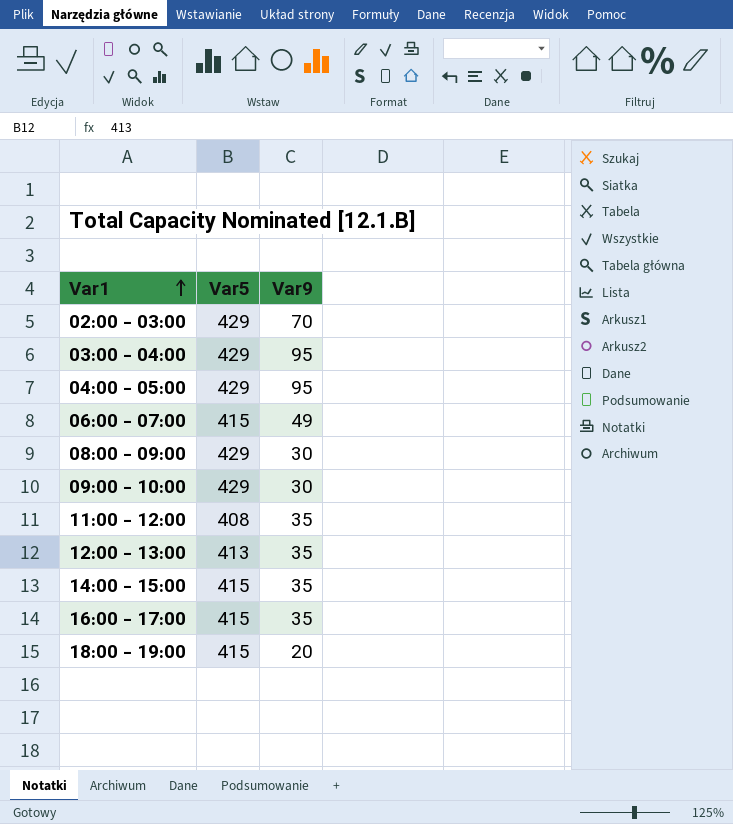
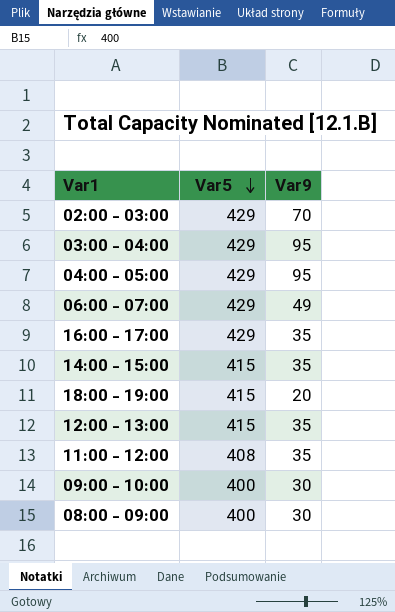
row order: Var1 ascending -> Var5 descending
06:00 - 07:00 | Var5: 415 -> 429
16:00 - 17:00 | Var5: 415 -> 429
12:00 - 13:00 | Var5: 413 -> 415
09:00 - 10:00 | Var5: 429 -> 400
08:00 - 09:00 | Var5: 429 -> 400

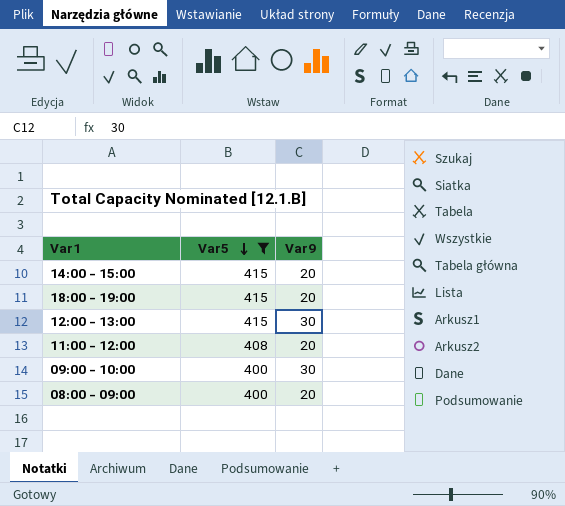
filter: none -> Var5 != 429
14:00 - 15:00 | Var9: 35 -> 20
12:00 - 13:00 | Var9: 35 -> 30
11:00 - 12:00 | Var9: 35 -> 20
08:00 - 09:00 | Var9: 30 -> 20

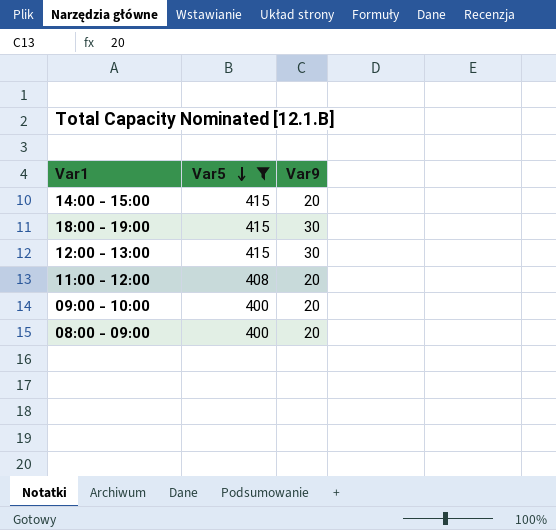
18:00 - 19:00 | Var9: 20 -> 30
09:00 - 10:00 | Var9: 30 -> 20

